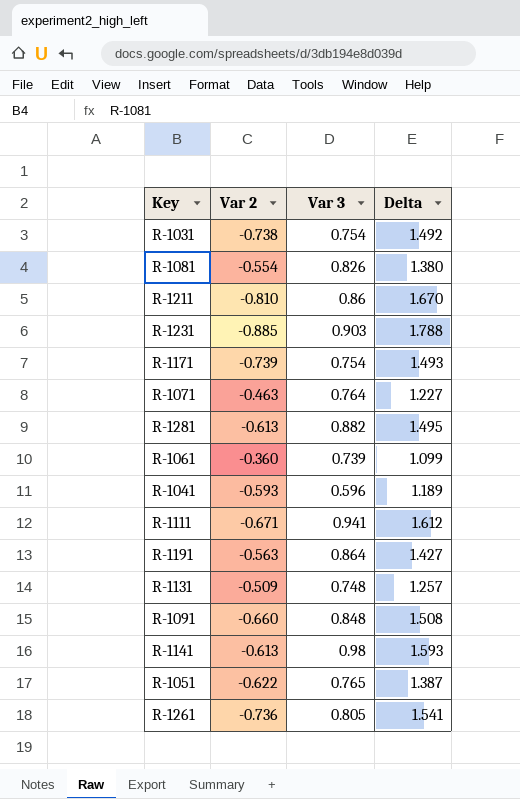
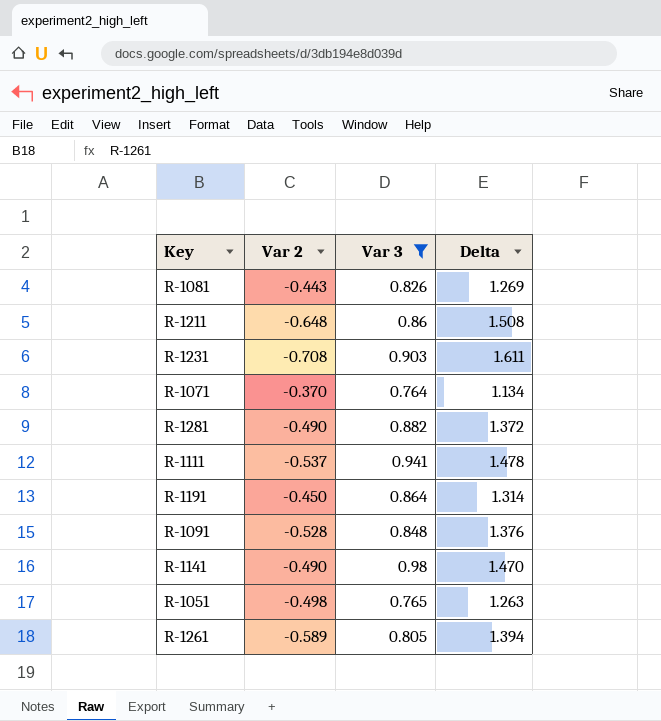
filter: none -> Var 3 >= 0.764
R-1081 | Var 2: -0.554 -> -0.443
R-1081 | Delta: 1.380 -> 1.269
R-1211 | Var 2: -0.810 -> -0.648
R-1211 | Delta: 1.670 -> 1.508
R-1231 | Var 2: -0.885 -> -0.708
R-1231 | Delta: 1.788 -> 1.611
R-1071 | Var 2: -0.463 -> -0.370
R-1071 | Delta: 1.227 -> 1.134
R-1281 | Var 2: -0.613 -> -0.490
R-1281 | Delta: 1.495 -> 1.372
R-1111 | Var 2: -0.671 -> -0.537
R-1111 | Delta: 1.612 -> 1.478
R-1191 | Var 2: -0.563 -> -0.450
R-1191 | Delta: 1.427 -> 1.314
R-1091 | Var 2: -0.660 -> -0.528
R-1091 | Delta: 1.508 -> 1.376
R-1141 | Var 2: -0.613 -> -0.490
R-1141 | Delta: 1.593 -> 1.470
R-1051 | Var 2: -0.622 -> -0.498
R-1051 | Delta: 1.387 -> 1.263
R-1261 | Var 2: -0.736 -> -0.589
R-1261 | Delta: 1.541 -> 1.394

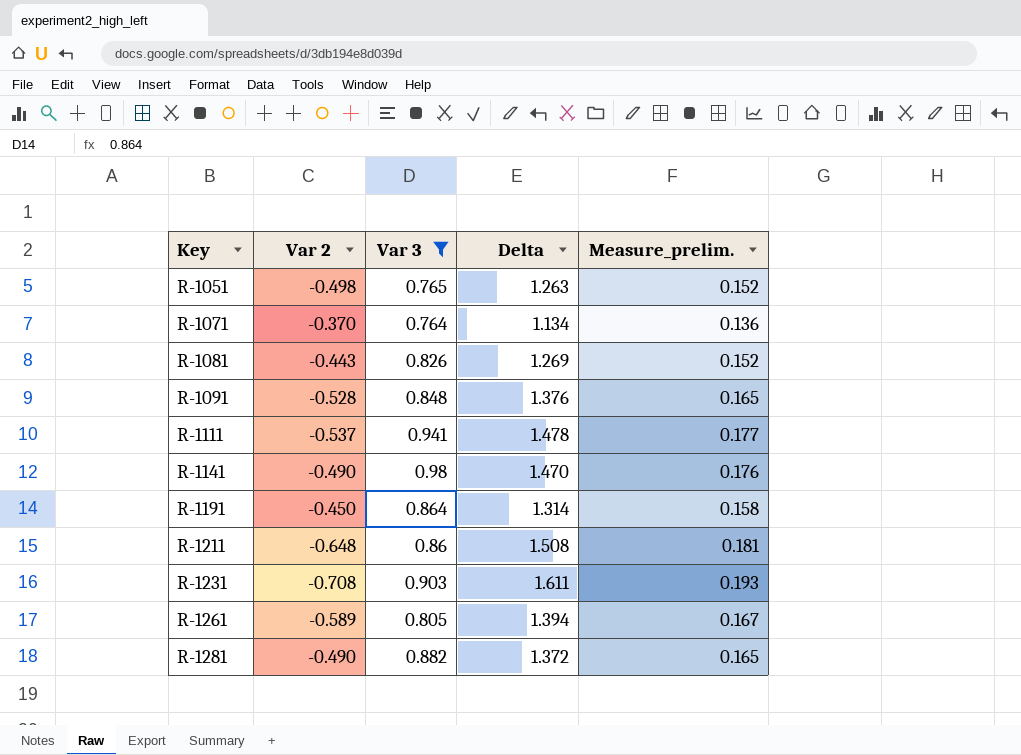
row order: none -> Key ascending
column Measure_prelim. | formula: none -> [Delta] * 0.12

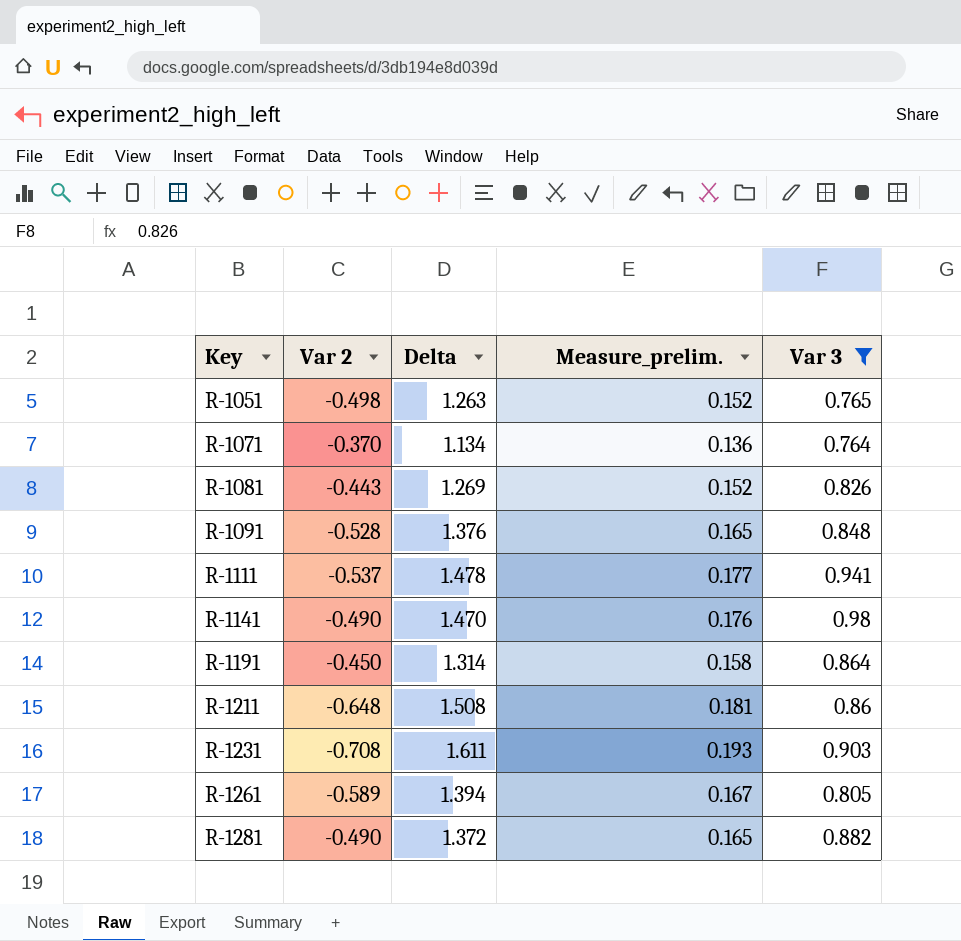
column Var 3 | position: 3 -> 5

